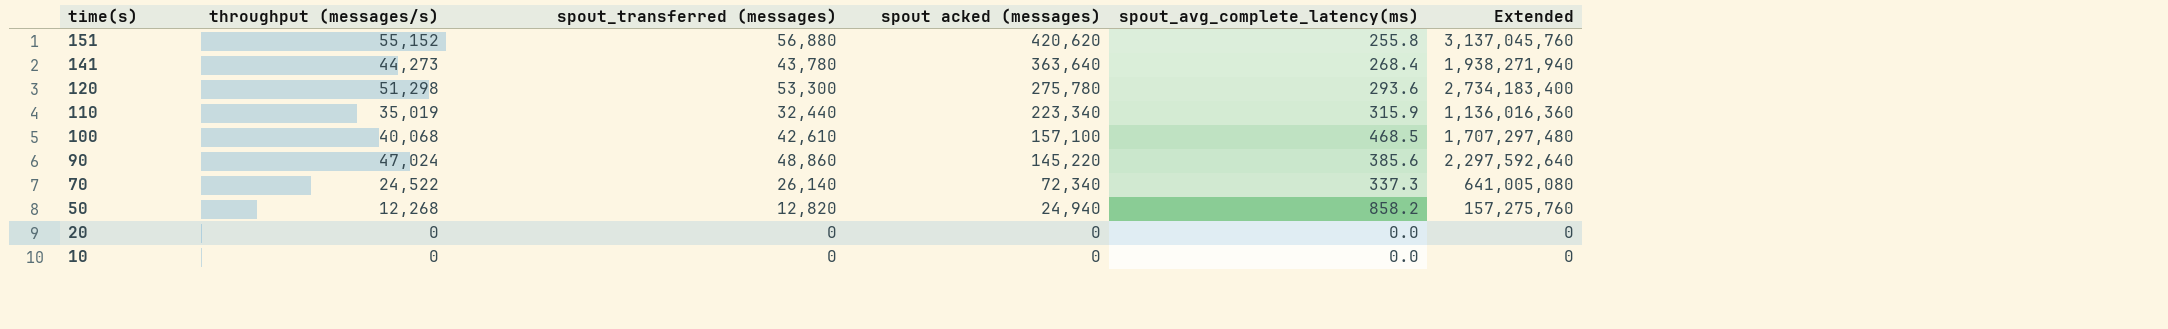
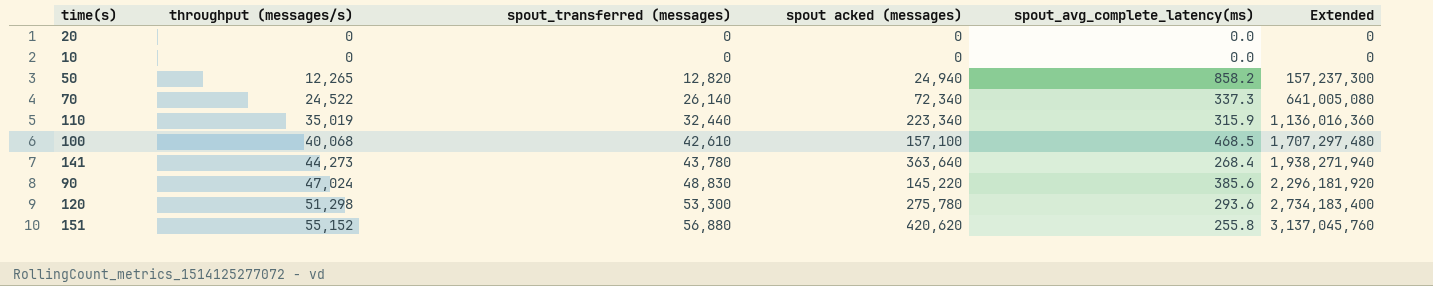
row order: time(s) descending -> throughput (messages/s) ascending
50 | throughput (messages/s): 12,268 -> 12,265
50 | Extended: 157,275,760 -> 157,237,300
90 | spout_transferred (messages): 48,860 -> 48,830
90 | Extended: 2,297,592,640 -> 2,296,181,920

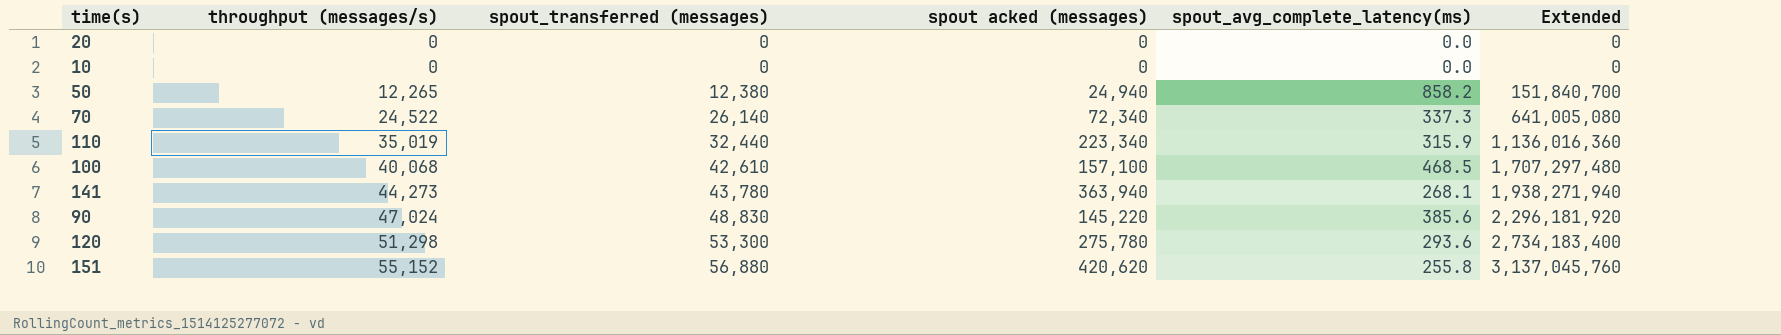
50 | spout_transferred (messages): 12,820 -> 12,380
50 | Extended: 157,237,300 -> 151,840,700
141 | spout acked (messages): 363,640 -> 363,940
141 | spout_avg_complete_latency(ms): 268.4 -> 268.1

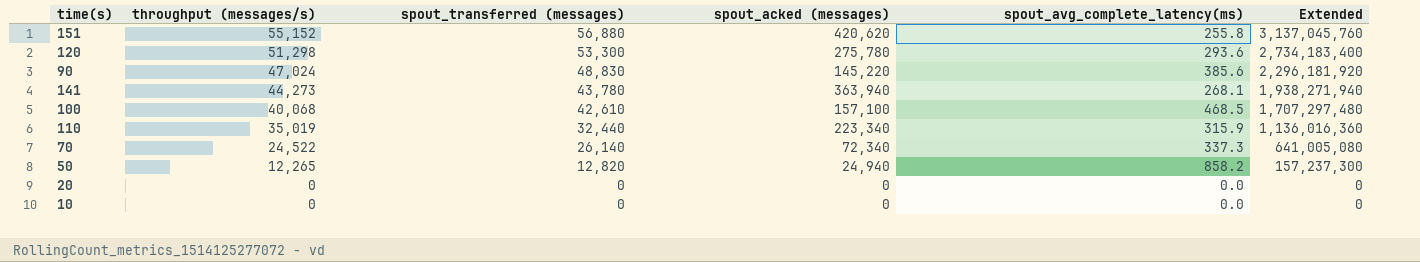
row order: throughput (messages/s) ascending -> throughput (messages/s) descending
column name: spout acked (messages) -> spout_acked (messages)
50 | spout_transferred (messages): 12,380 -> 12,820
50 | Extended: 151,840,700 -> 157,237,300

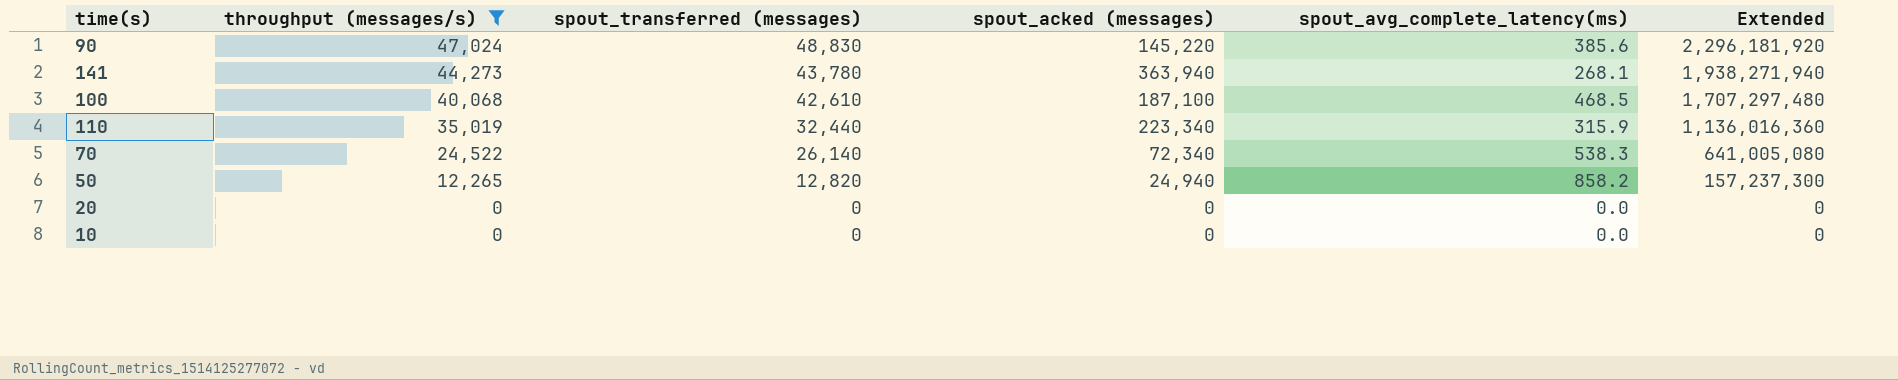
filter: none -> throughput (messages/s) <= 47,024
100 | spout_acked (messages): 157,100 -> 187,100
70 | spout_avg_complete_latency(ms): 337.3 -> 538.3

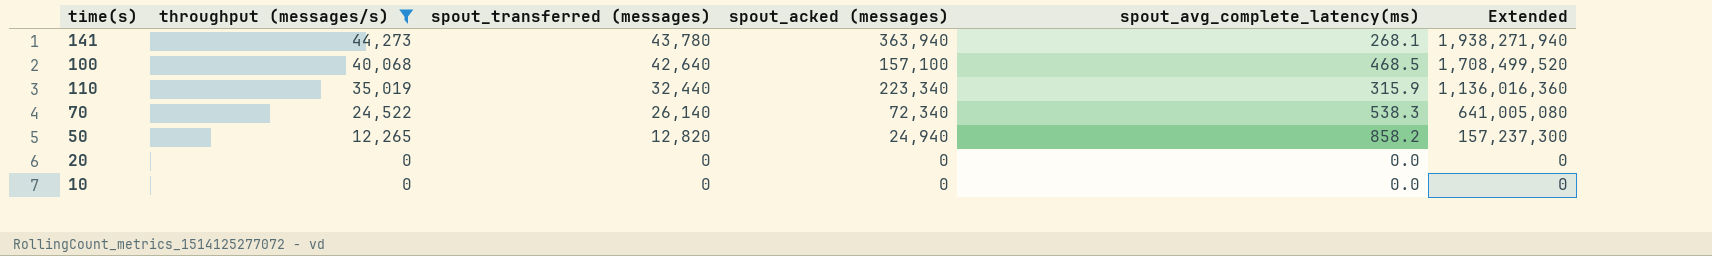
row 90: 47,024 | 48,830 | 145,220 | 385.6 | 2,296,181,920 -> none
100 | spout_transferred (messages): 42,610 -> 42,640
100 | spout_acked (messages): 187,100 -> 157,100
100 | Extended: 1,707,297,480 -> 1,708,499,520

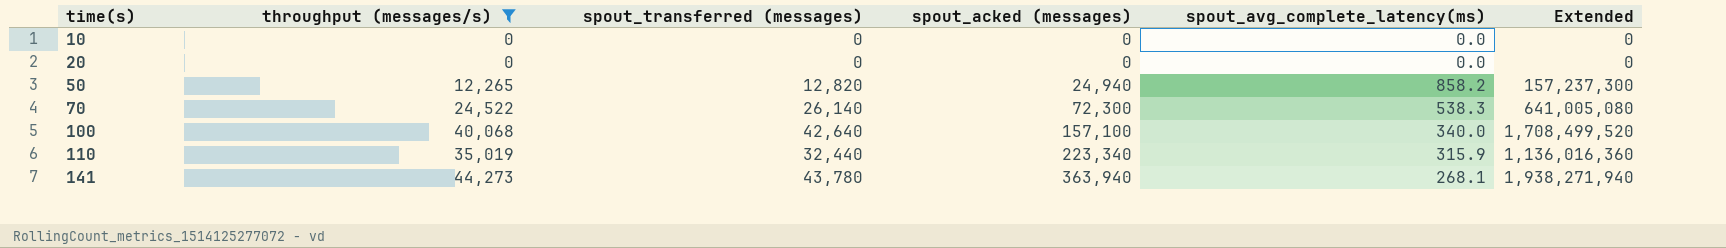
row order: throughput (messages/s) descending -> time(s) ascending
70 | spout_acked (messages): 72,340 -> 72,300
100 | spout_avg_complete_latency(ms): 468.5 -> 340.0

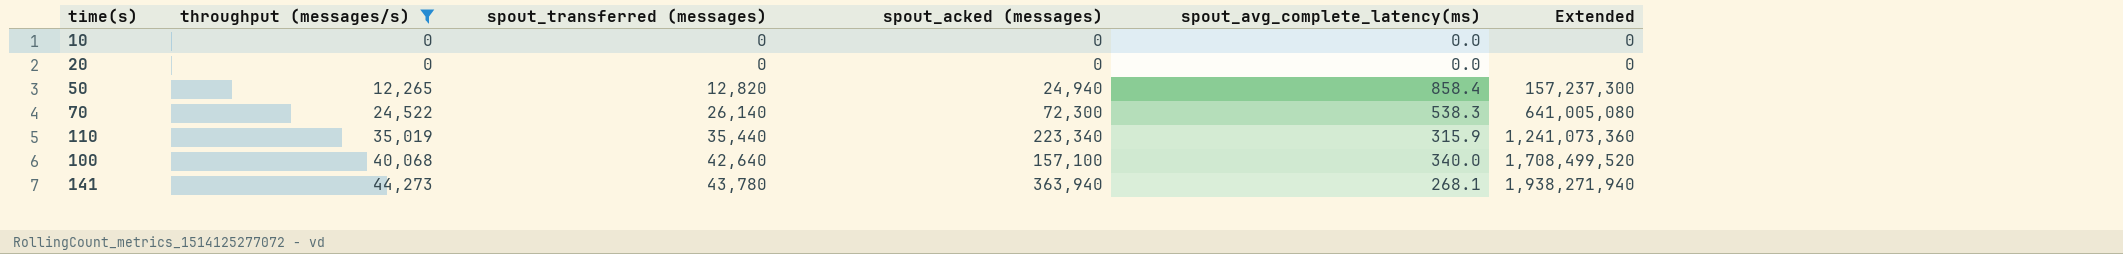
row order: time(s) ascending -> throughput (messages/s) ascending
50 | spout_avg_complete_latency(ms): 858.2 -> 858.4
110 | spout_transferred (messages): 32,440 -> 35,440
110 | Extended: 1,136,016,360 -> 1,241,073,360

